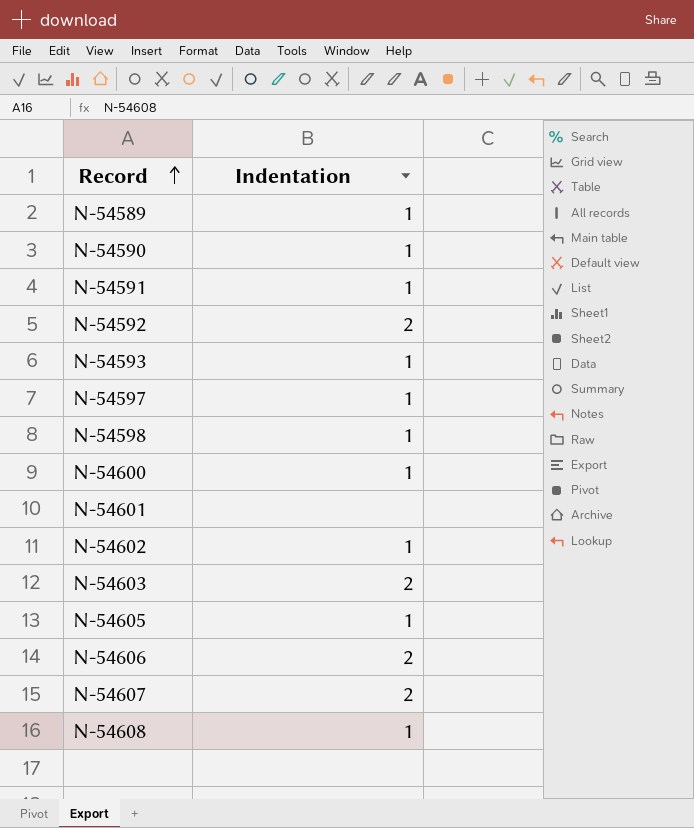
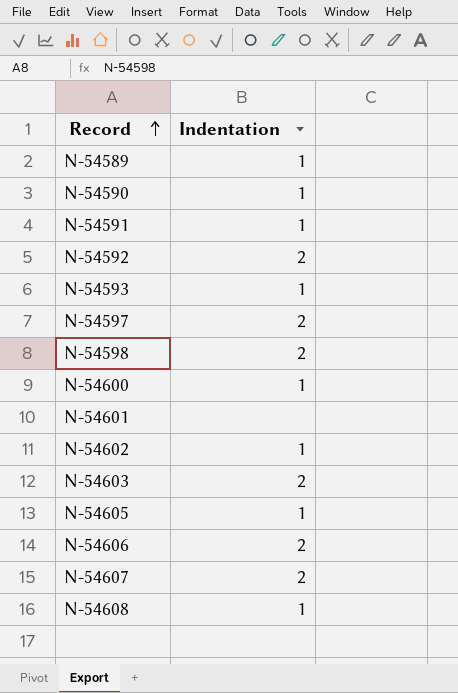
N-54597 | Indentation: 1 -> 2
N-54598 | Indentation: 1 -> 2

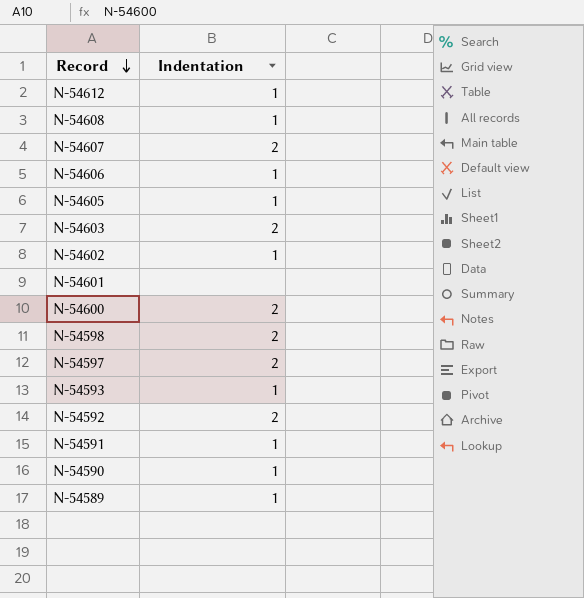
row order: Record ascending -> Record descending
row N-54612: none -> 1
N-54606 | Indentation: 2 -> 1
N-54600 | Indentation: 1 -> 2

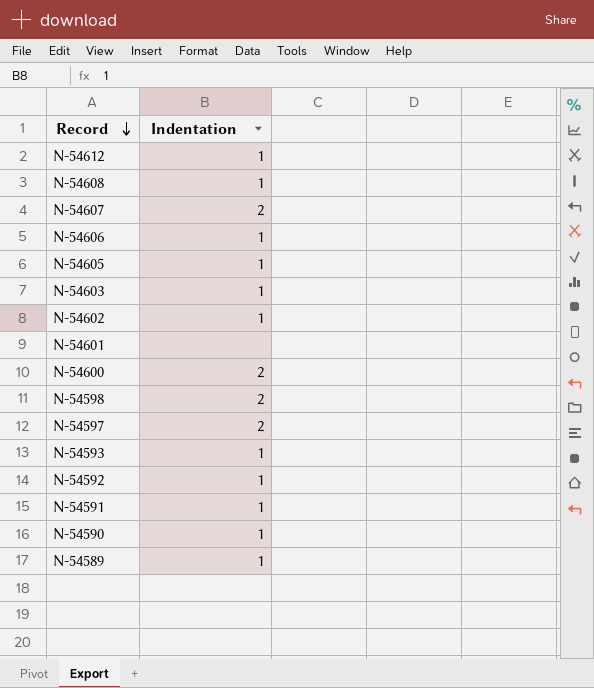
N-54603 | Indentation: 2 -> 1
N-54592 | Indentation: 2 -> 1

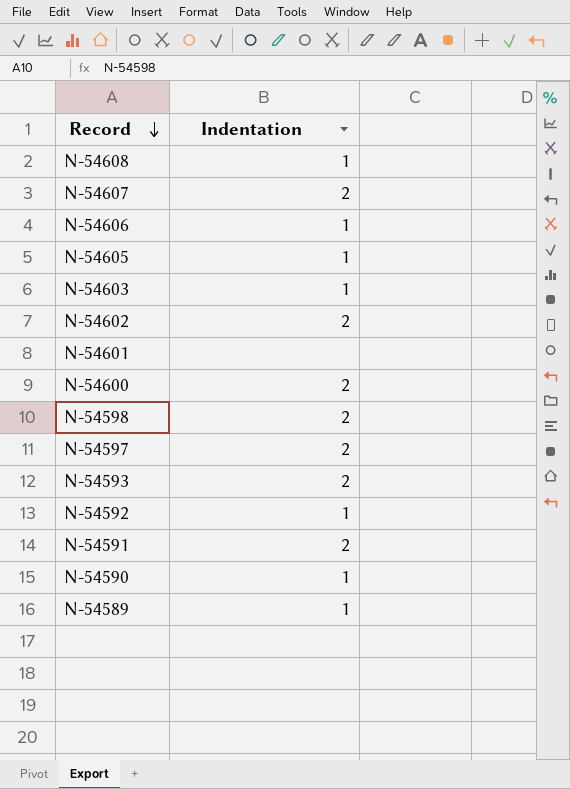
row N-54612: 1 -> none
N-54602 | Indentation: 1 -> 2
N-54593 | Indentation: 1 -> 2
N-54591 | Indentation: 1 -> 2

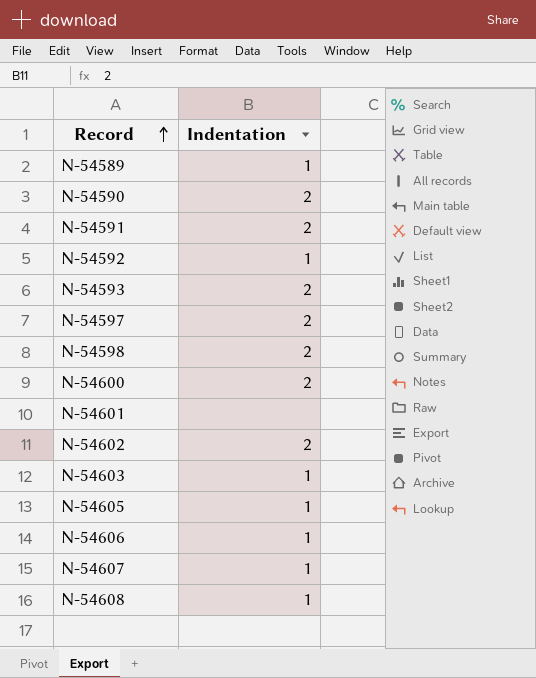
row order: Record descending -> Record ascending
N-54590 | Indentation: 1 -> 2
N-54607 | Indentation: 2 -> 1

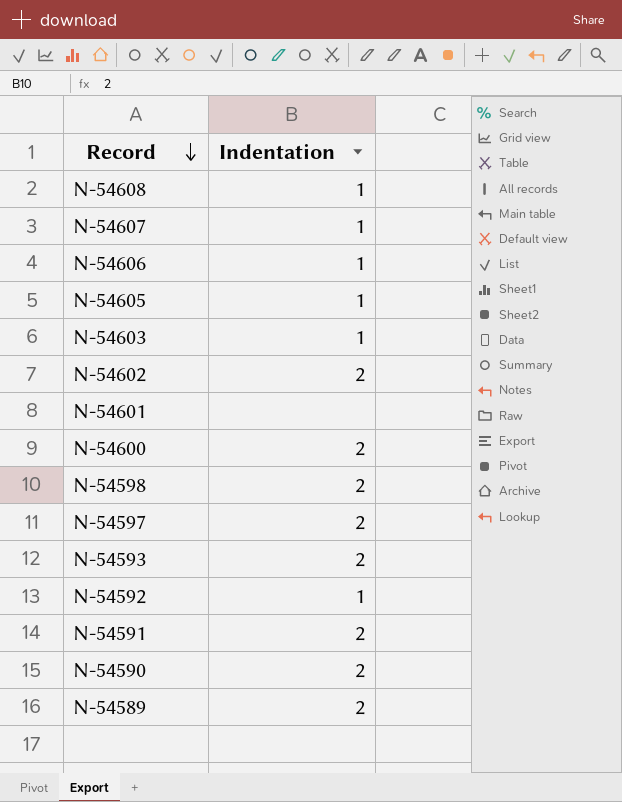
row order: Record ascending -> Record descending
N-54589 | Indentation: 1 -> 2

